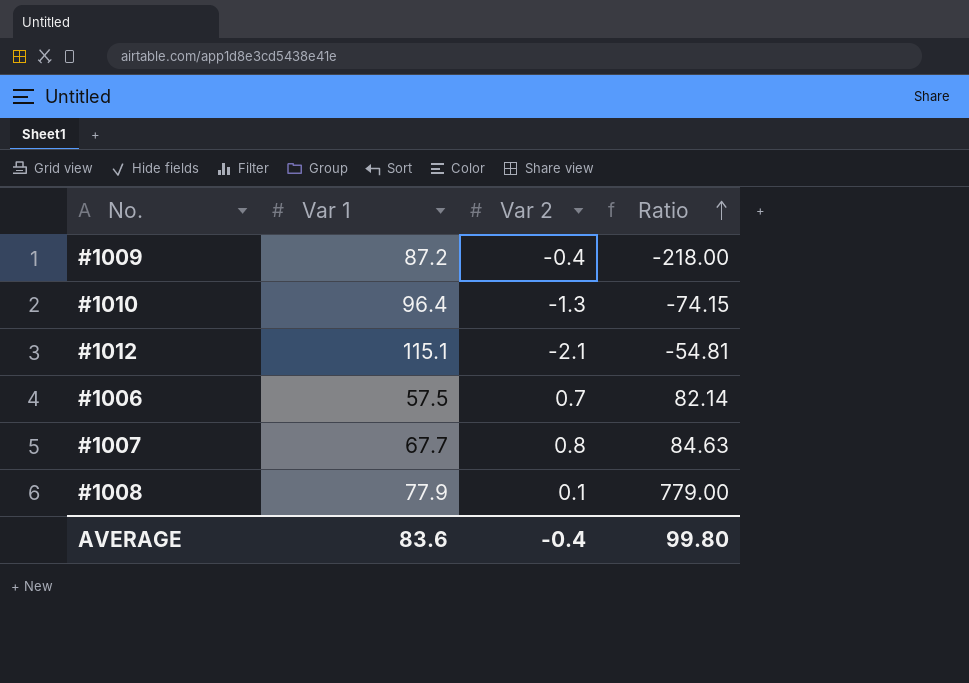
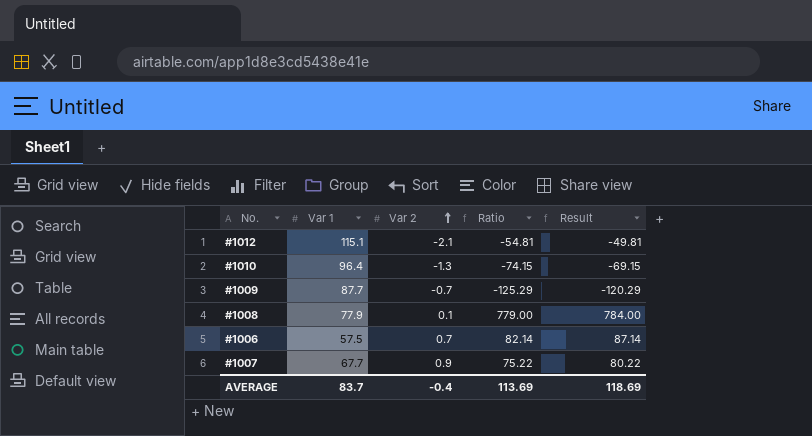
row order: Ratio ascending -> Var 2 ascending
column Result | formula: none -> [Ratio] + 5
#1009 | Var 1: 87.2 -> 87.7
#1009 | Var 2: -0.4 -> -0.7
#1009 | Ratio: -218.00 -> -125.29
#1007 | Var 2: 0.8 -> 0.9
#1007 | Ratio: 84.63 -> 75.22
AVERAGE | Var 1: 83.6 -> 83.7
AVERAGE | Ratio: 99.80 -> 113.69

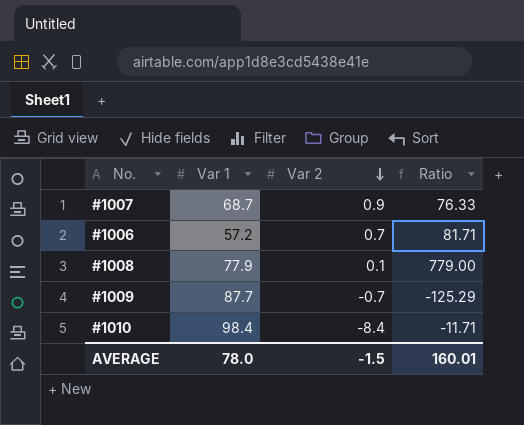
row order: Var 2 ascending -> Var 2 descending
column Result | formula: [Ratio] + 5 -> none
row #1012: 115.1 | -2.1 | -54.81 | -49.81 -> none
#1007 | Var 1: 67.7 -> 68.7
#1007 | Ratio: 75.22 -> 76.33
#1006 | Var 1: 57.5 -> 57.2
#1006 | Ratio: 82.14 -> 81.71
#1010 | Var 1: 96.4 -> 98.4
#1010 | Var 2: -1.3 -> -8.4
#1010 | Ratio: -74.15 -> -11.71
AVERAGE | Var 1: 83.7 -> 78.0
AVERAGE | Var 2: -0.4 -> -1.5
AVERAGE | Ratio: 113.69 -> 160.01

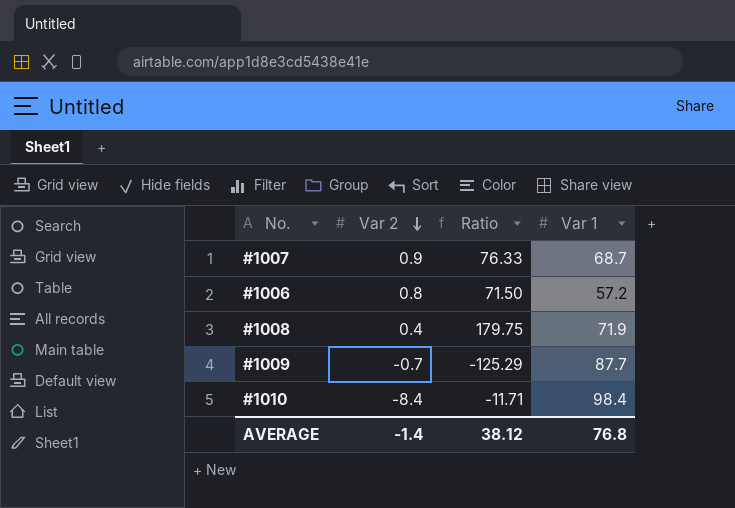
column Var 1 | position: 2 -> 4
#1006 | Var 2: 0.7 -> 0.8
#1006 | Ratio: 81.71 -> 71.50
#1008 | Var 2: 0.1 -> 0.4
#1008 | Ratio: 779.00 -> 179.75
#1008 | Var 1: 77.9 -> 71.9
AVERAGE | Var 2: -1.5 -> -1.4
AVERAGE | Ratio: 160.01 -> 38.12
AVERAGE | Var 1: 78.0 -> 76.8

